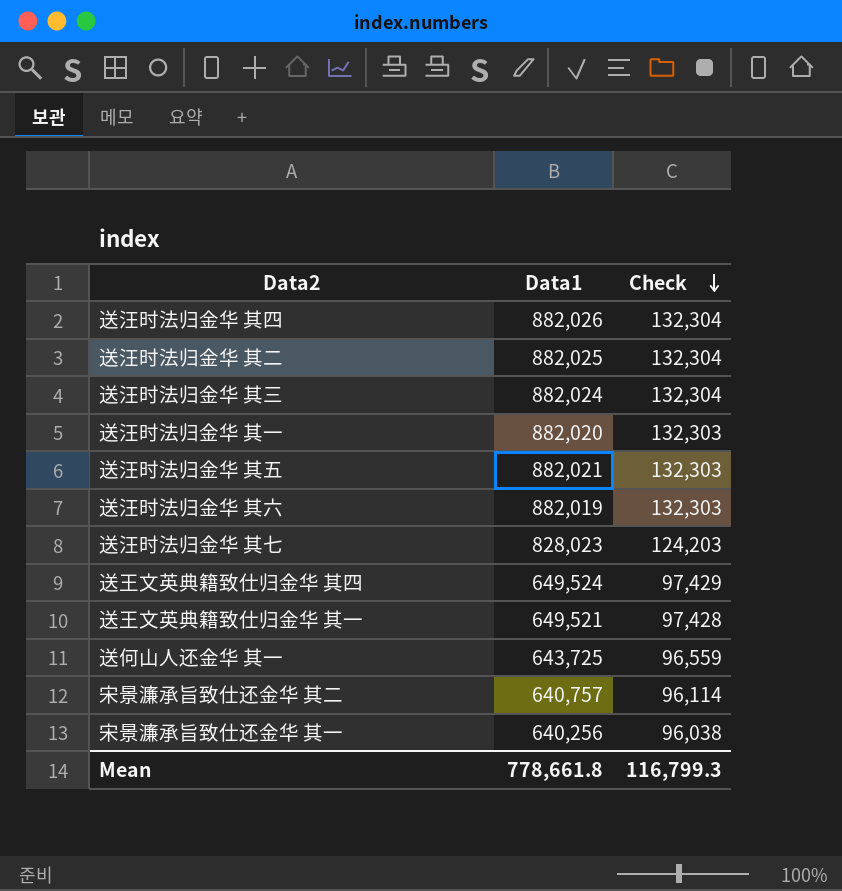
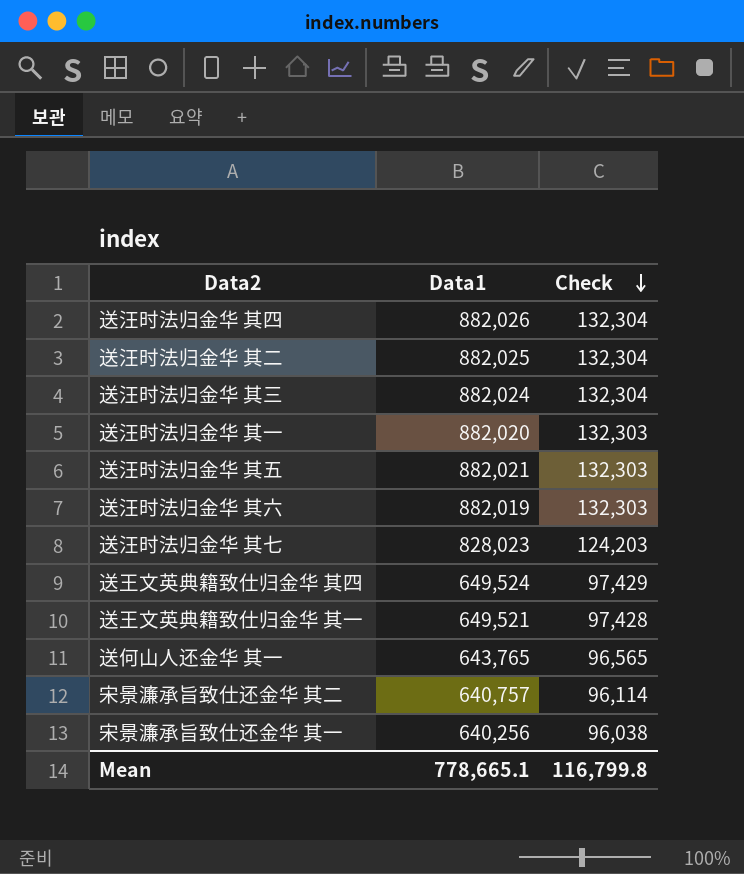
送何山人还金华 其一 | Data1: 643,725 -> 643,765
送何山人还金华 其一 | Check: 96,559 -> 96,565
Mean | Data1: 778,661.8 -> 778,665.1
Mean | Check: 116,799.3 -> 116,799.8

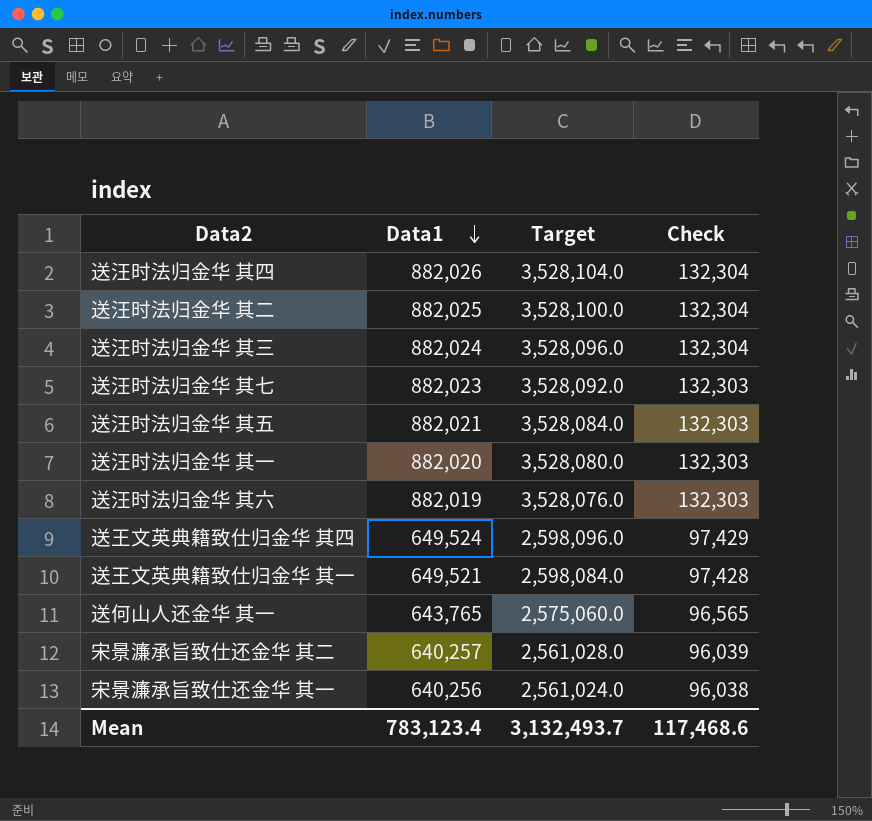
row order: Check descending -> Data1 descending
column Target | formula: none -> [Data1] * 4
送汪时法归金华 其七 | Data1: 828,023 -> 882,023
送汪时法归金华 其七 | Check: 124,203 -> 132,303
宋景濂承旨致仕还金华 其二 | Data1: 640,757 -> 640,257
宋景濂承旨致仕还金华 其二 | Check: 96,114 -> 96,039
Mean | Data1: 778,665.1 -> 783,123.4
Mean | Check: 116,799.8 -> 117,468.6

